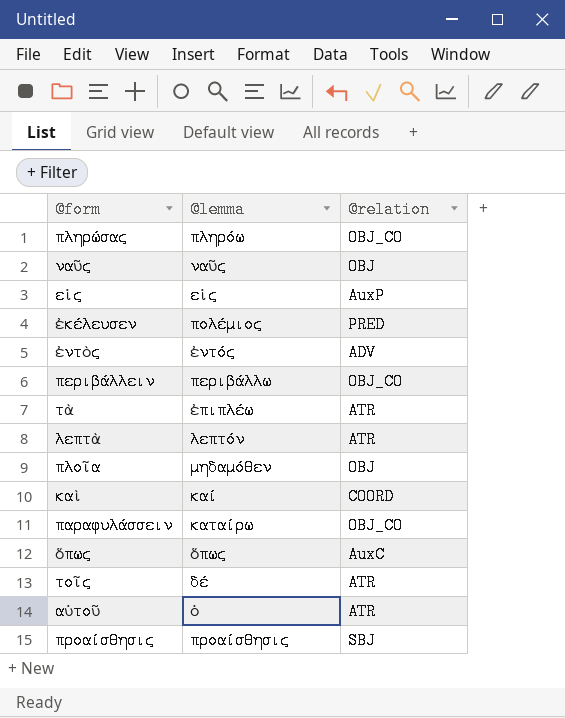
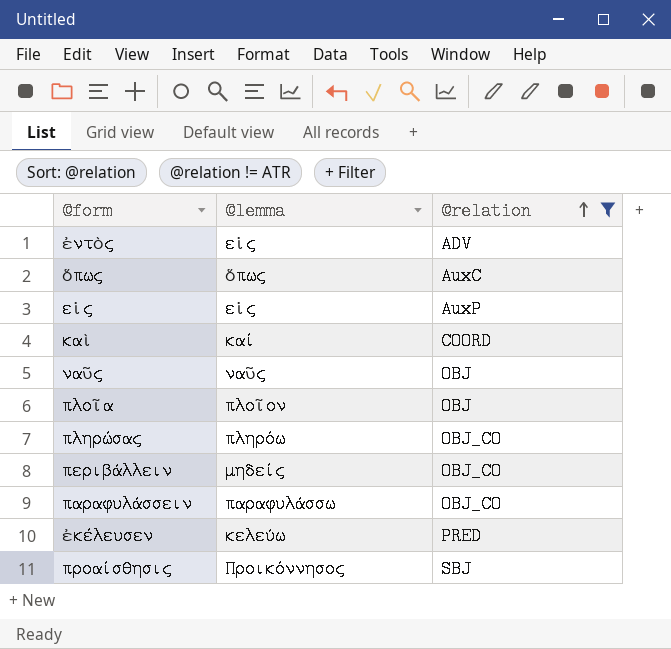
filter: none -> @relation != ATR
row order: none -> @relation ascending
ἐντὸς | @lemma: ἐντός -> εἰς
πλοῖα | @lemma: μηδαμόθεν -> πλοῖον
περιβάλλειν | @lemma: περιβάλλω -> μηδείς
παραφυλάσσειν | @lemma: καταίρω -> παραφυλάσσω
ἐκέλευσεν | @lemma: πολέμιος -> κελεύω
προαίσθησις | @lemma: προαίσθησις -> Προικόννησος

